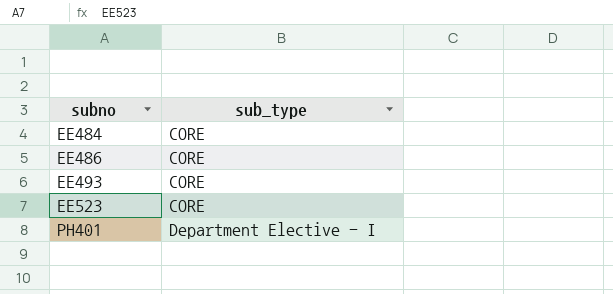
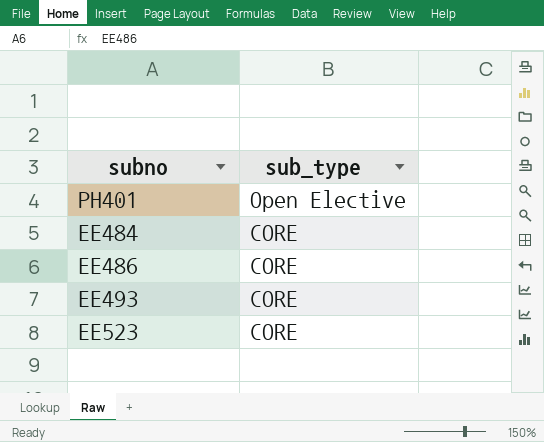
row order: subno ascending -> sub_type descending
PH401 | sub_type: Department Elective - I -> Open Elective

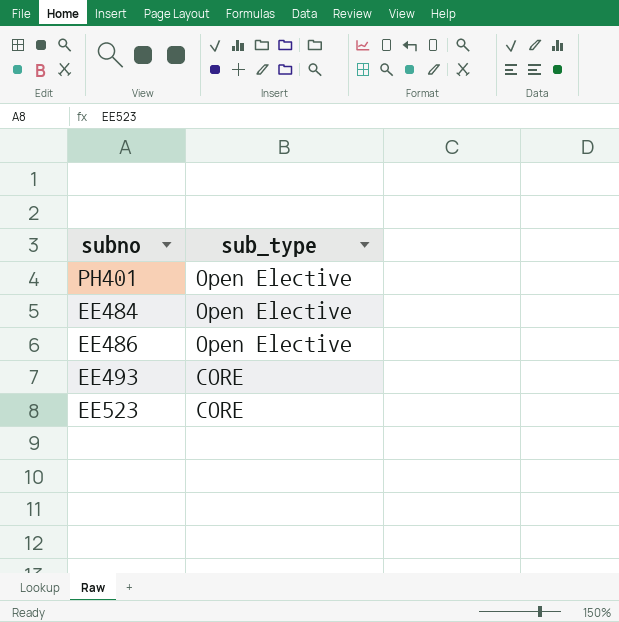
EE484 | sub_type: CORE -> Open Elective
EE486 | sub_type: CORE -> Open Elective

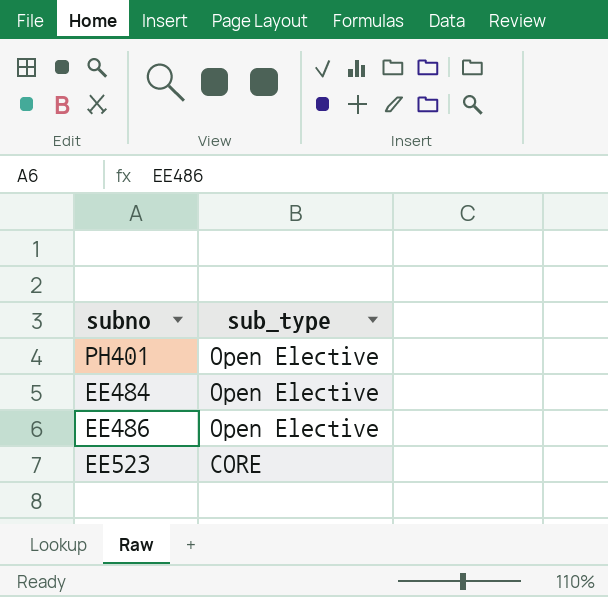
row EE493: CORE -> none

